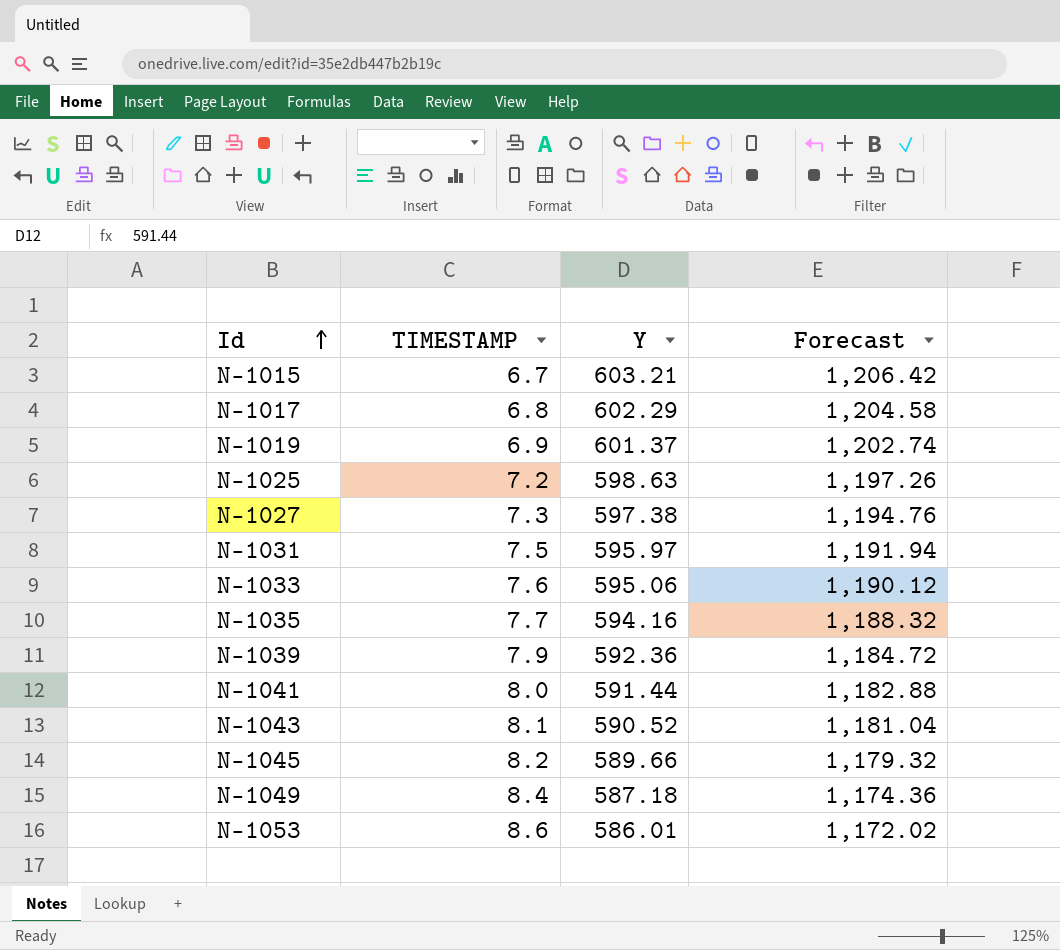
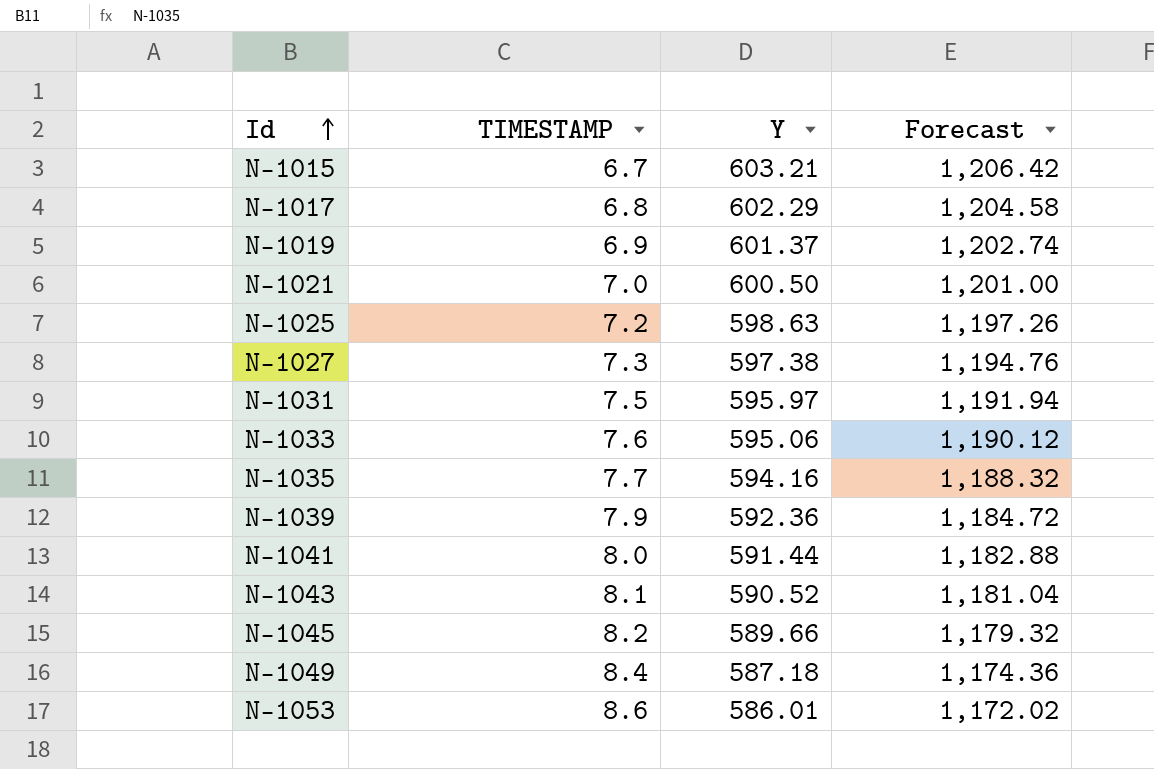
row N-1021: none -> 7.0 | 600.50 | 1,201.00

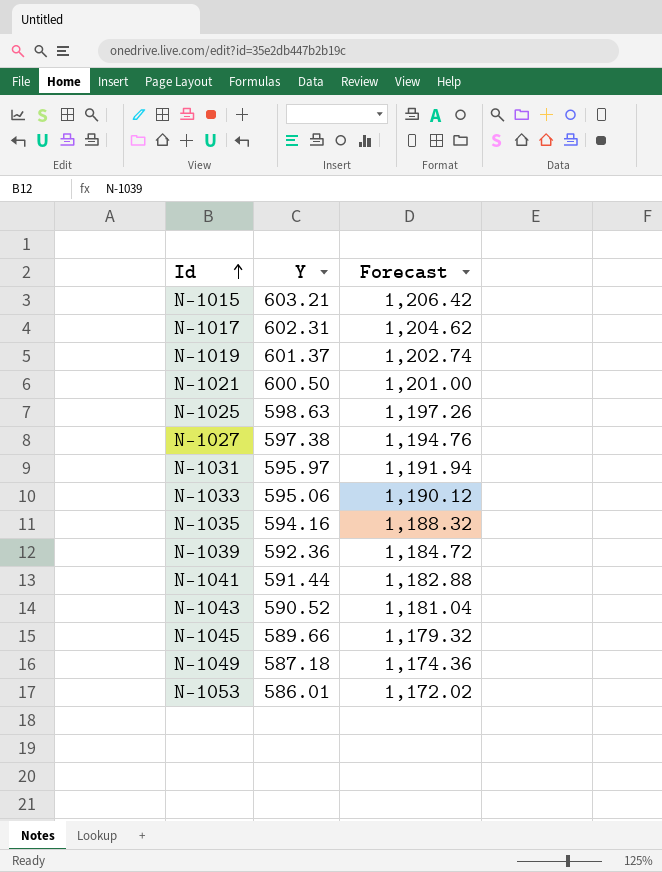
column TIMESTAMP | position: 2 -> none
N-1017 | Y: 602.29 -> 602.31
N-1017 | Forecast: 1,204.58 -> 1,204.62

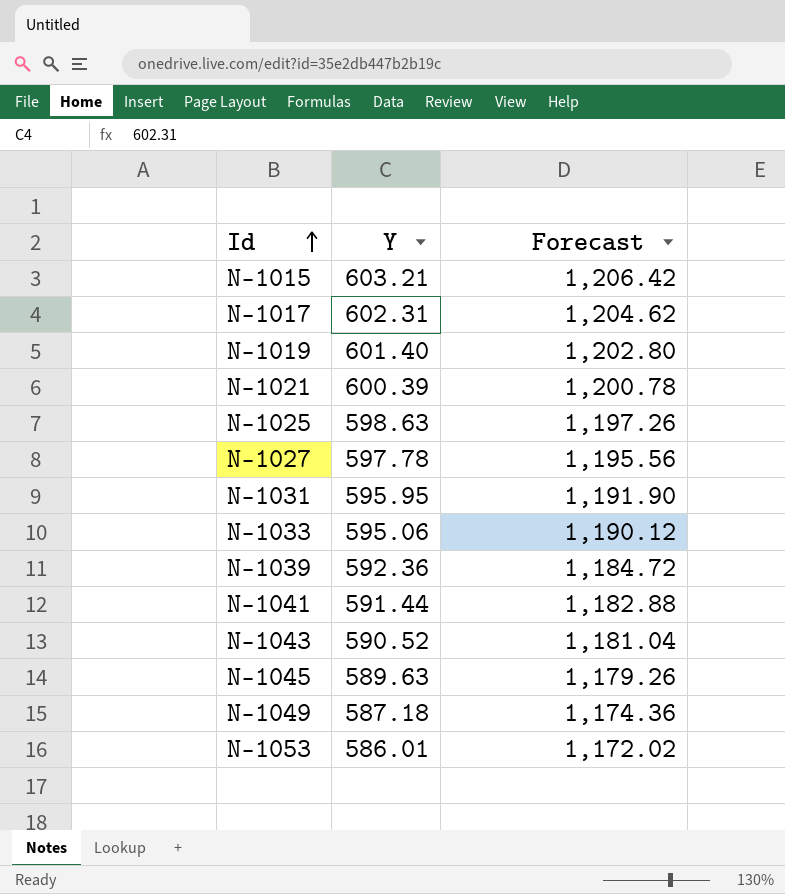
row N-1035: 594.16 | 1,188.32 -> none
N-1019 | Y: 601.37 -> 601.40
N-1019 | Forecast: 1,202.74 -> 1,202.80
N-1021 | Y: 600.50 -> 600.39
N-1021 | Forecast: 1,201.00 -> 1,200.78
N-1027 | Y: 597.38 -> 597.78
N-1027 | Forecast: 1,194.76 -> 1,195.56
N-1031 | Y: 595.97 -> 595.95
N-1031 | Forecast: 1,191.94 -> 1,191.90
N-1045 | Y: 589.66 -> 589.63
N-1045 | Forecast: 1,179.32 -> 1,179.26

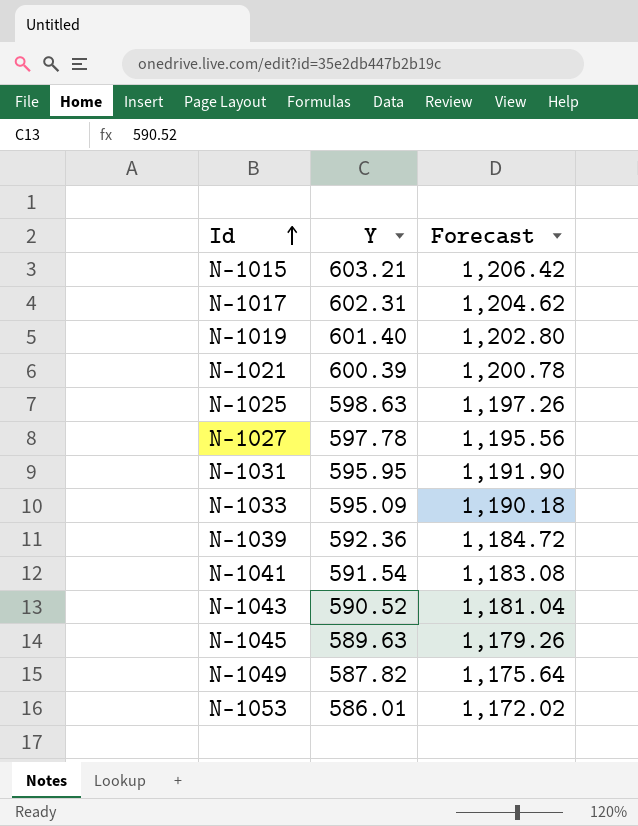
N-1033 | Y: 595.06 -> 595.09
N-1033 | Forecast: 1,190.12 -> 1,190.18
N-1041 | Y: 591.44 -> 591.54
N-1041 | Forecast: 1,182.88 -> 1,183.08
N-1049 | Y: 587.18 -> 587.82
N-1049 | Forecast: 1,174.36 -> 1,175.64

